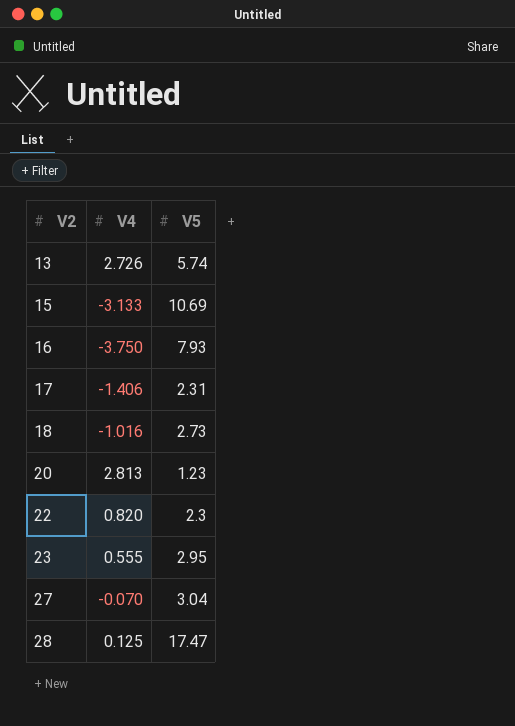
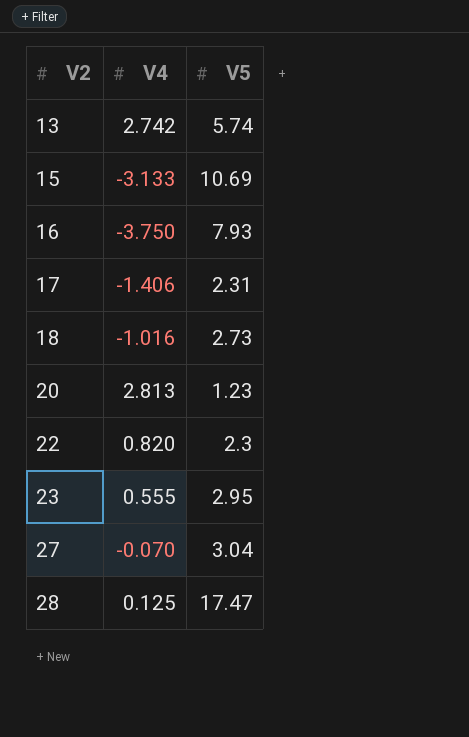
13 | V4: 2.726 -> 2.742

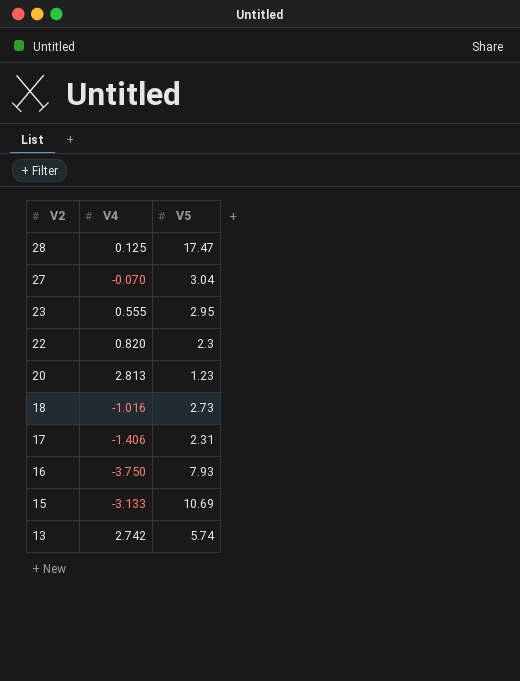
row order: V2 ascending -> V2 descending

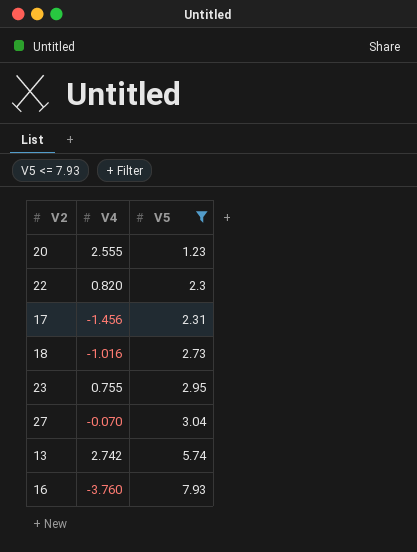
filter: none -> V5 <= 7.93
row order: V2 descending -> V5 ascending
20 | V4: 2.813 -> 2.555
17 | V4: -1.406 -> -1.456
23 | V4: 0.555 -> 0.755
16 | V4: -3.750 -> -3.760

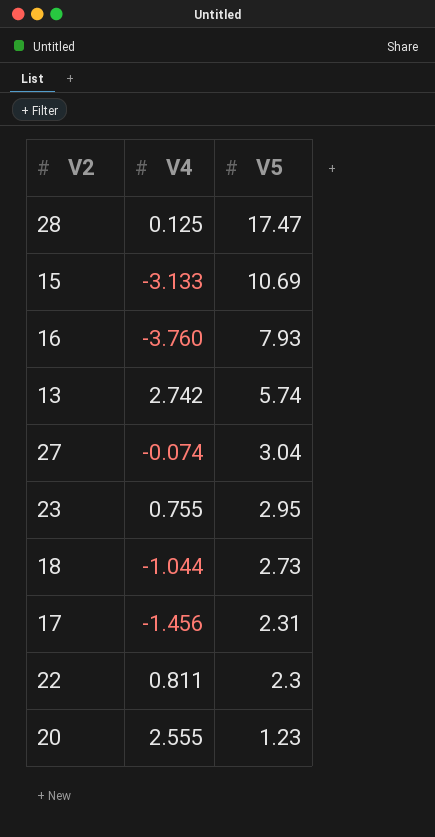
filter: V5 <= 7.93 -> none
row order: V5 ascending -> V5 descending
27 | V4: -0.070 -> -0.074
18 | V4: -1.016 -> -1.044
22 | V4: 0.820 -> 0.811

